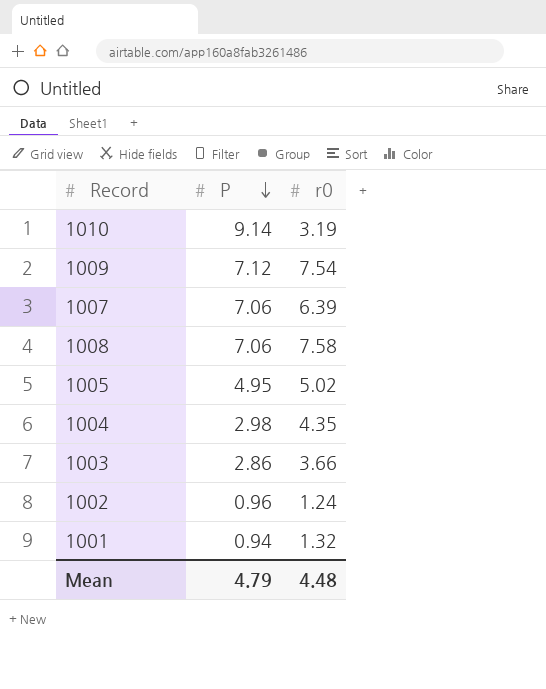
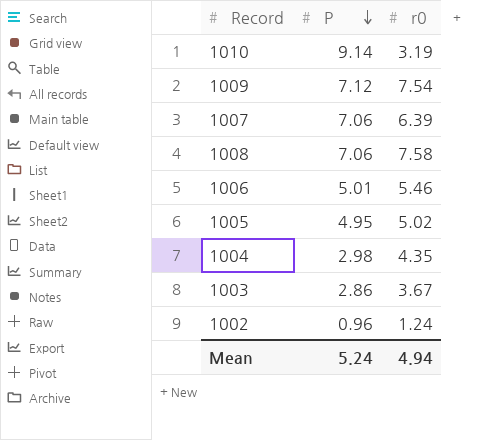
row 1001: 0.94 | 1.32 -> none
row 1006: none -> 5.01 | 5.46
1003 | r0: 3.66 -> 3.67
Mean | P: 4.79 -> 5.24
Mean | r0: 4.48 -> 4.94

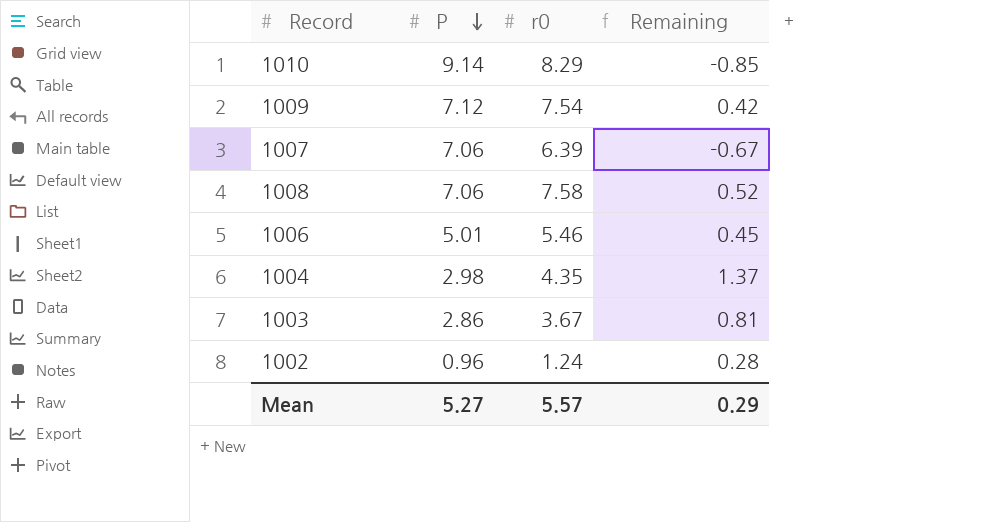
column Remaining | formula: none -> [r0] - [P]
row 1005: 4.95 | 5.02 -> none
1010 | r0: 3.19 -> 8.29
Mean | P: 5.24 -> 5.27
Mean | r0: 4.94 -> 5.57

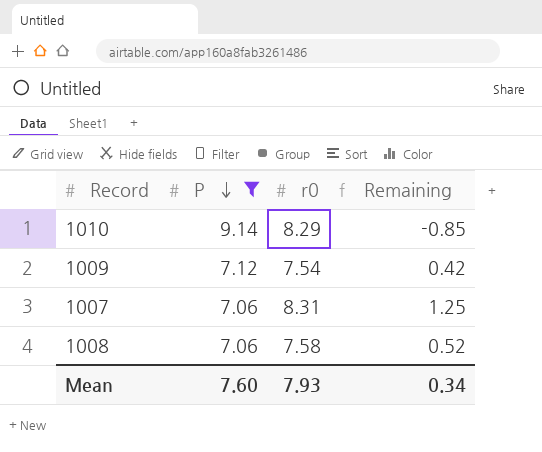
filter: none -> P >= 7.06
1007 | r0: 6.39 -> 8.31
1007 | Remaining: -0.67 -> 1.25
Mean | P: 5.27 -> 7.60
Mean | r0: 5.57 -> 7.93
Mean | Remaining: 0.29 -> 0.34

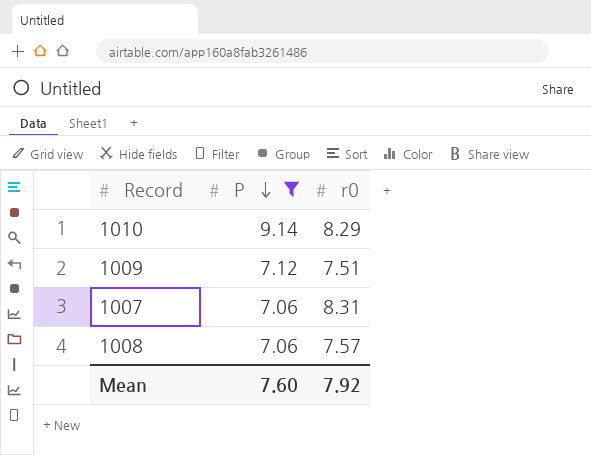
column Remaining | formula: [r0] - [P] -> none
1009 | r0: 7.54 -> 7.51
1008 | r0: 7.58 -> 7.57
Mean | r0: 7.93 -> 7.92

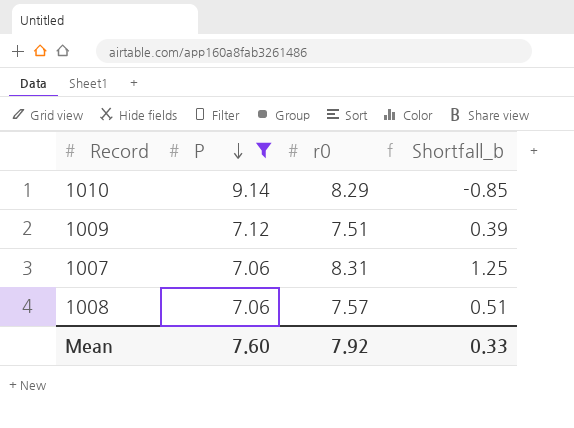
column Shortfall_b | formula: none -> [r0] - [P]

